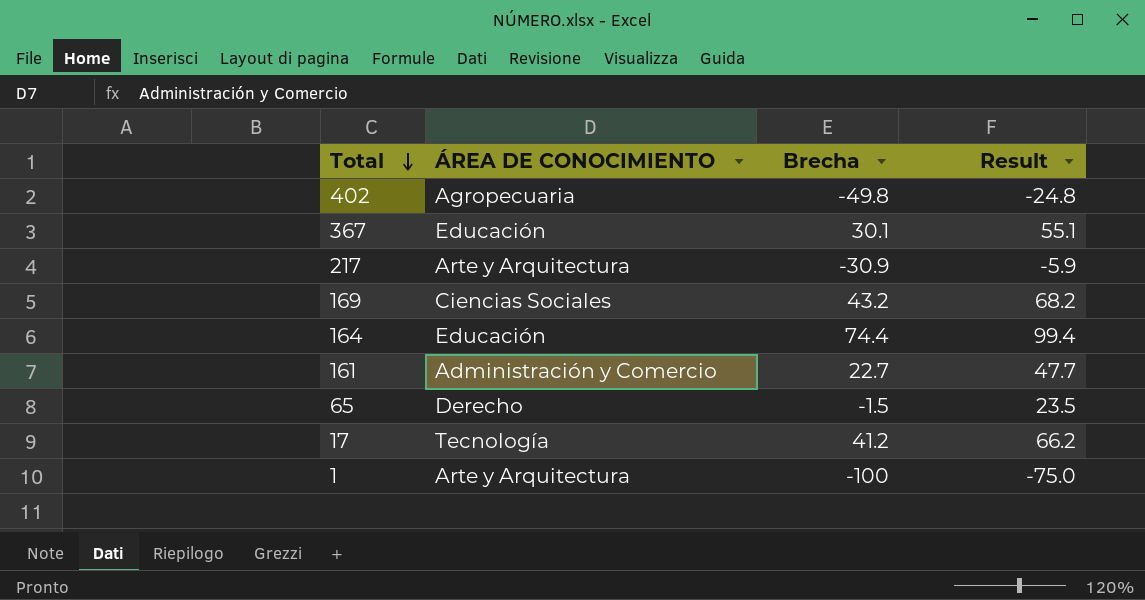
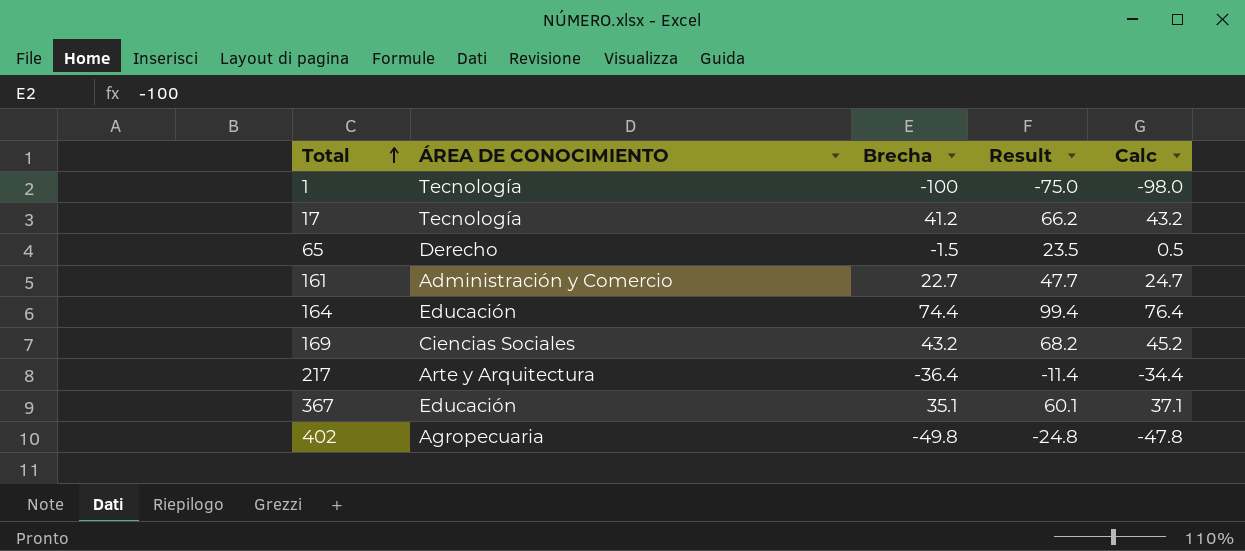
row order: Total descending -> Total ascending
column Calc | formula: none -> [Brecha] + 2
1 | ÁREA DE CONOCIMIENTO: Arte y Arquitectura -> Tecnología
217 | Brecha: -30.9 -> -36.4
217 | Result: -5.9 -> -11.4
367 | Brecha: 30.1 -> 35.1
367 | Result: 55.1 -> 60.1

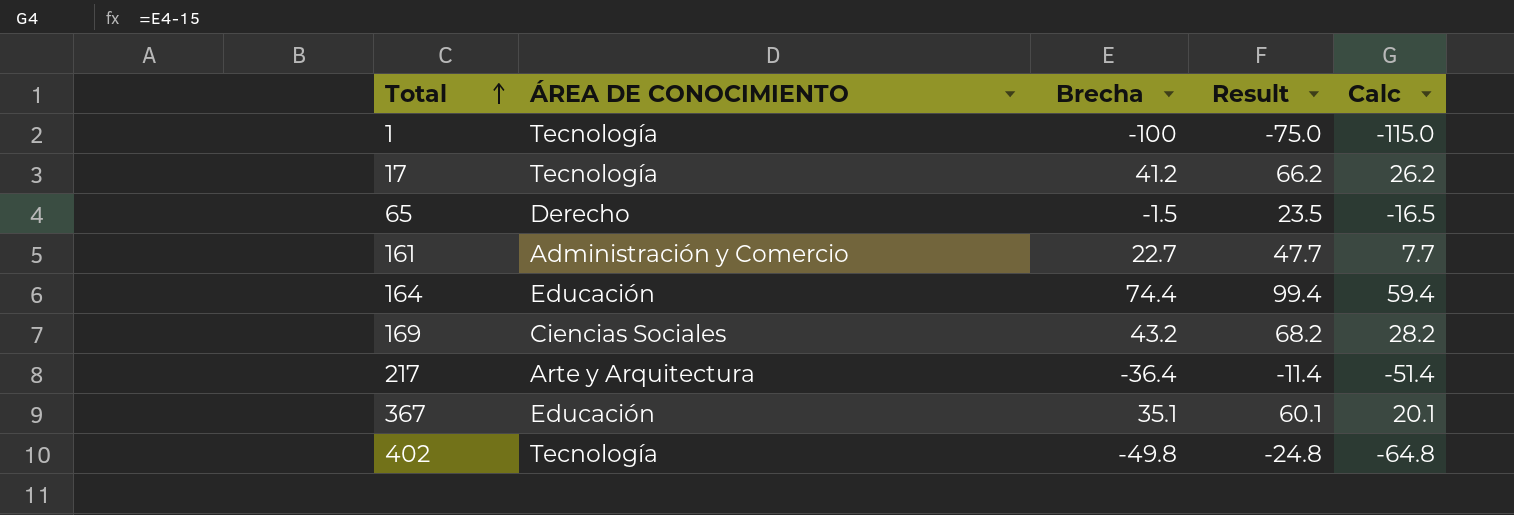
column Calc | formula: [Brecha] + 2 -> [Brecha] - 15
402 | ÁREA DE CONOCIMIENTO: Agropecuaria -> Tecnología

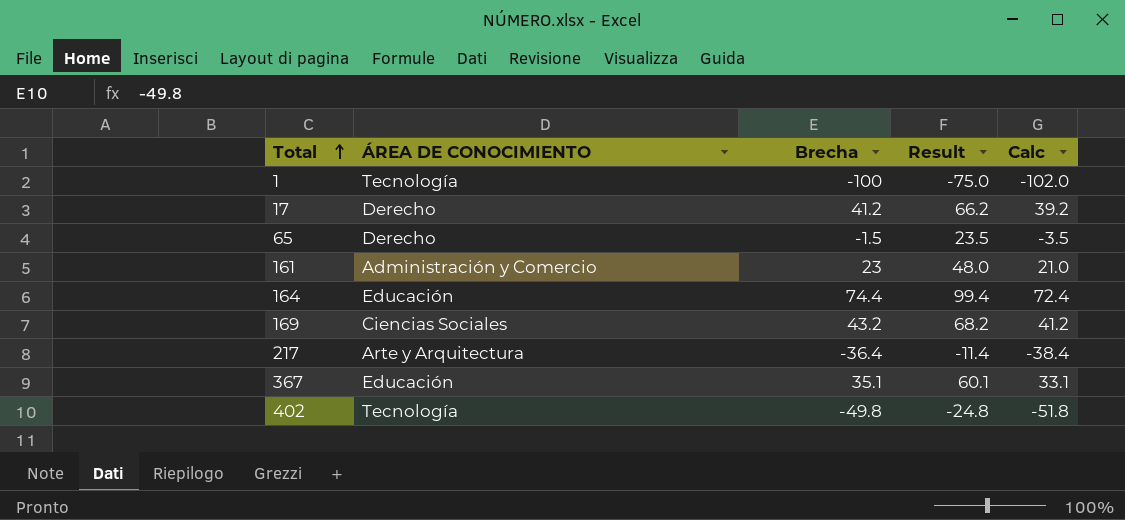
column Calc | formula: [Brecha] - 15 -> [Brecha] - 2
17 | ÁREA DE CONOCIMIENTO: Tecnología -> Derecho
161 | Brecha: 22.7 -> 23
161 | Result: 47.7 -> 48.0

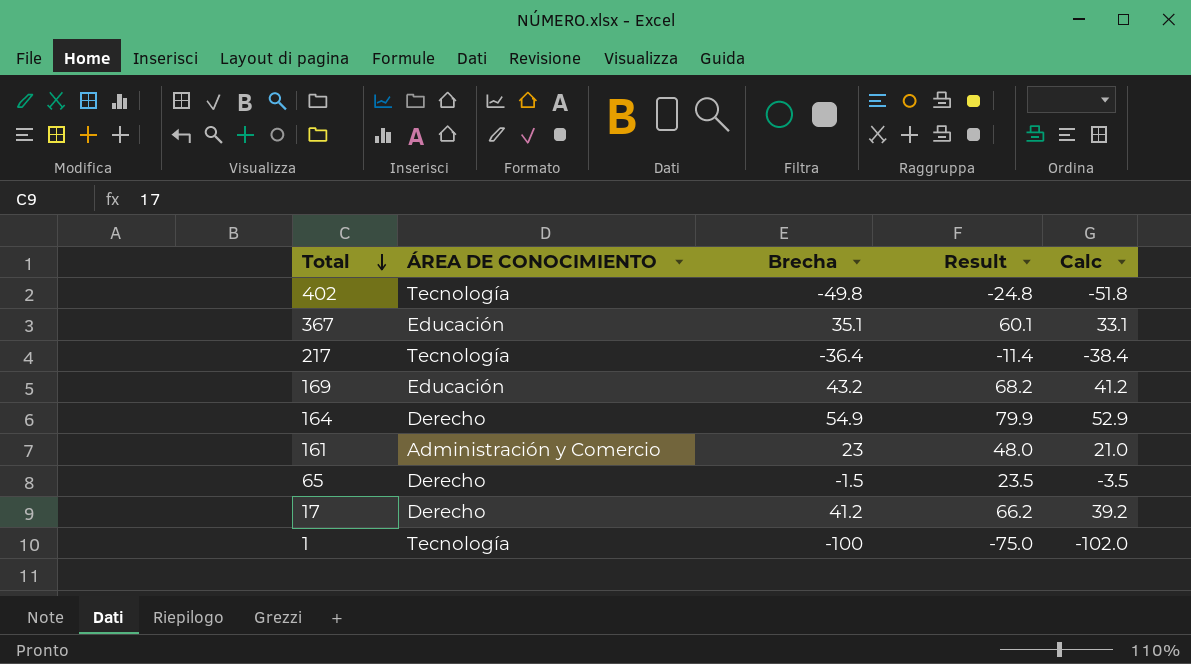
row order: Total ascending -> Total descending
217 | ÁREA DE CONOCIMIENTO: Arte y Arquitectura -> Tecnología
169 | ÁREA DE CONOCIMIENTO: Ciencias Sociales -> Educación
164 | ÁREA DE CONOCIMIENTO: Educación -> Derecho
164 | Brecha: 74.4 -> 54.9
164 | Result: 99.4 -> 79.9
164 | Calc: 72.4 -> 52.9

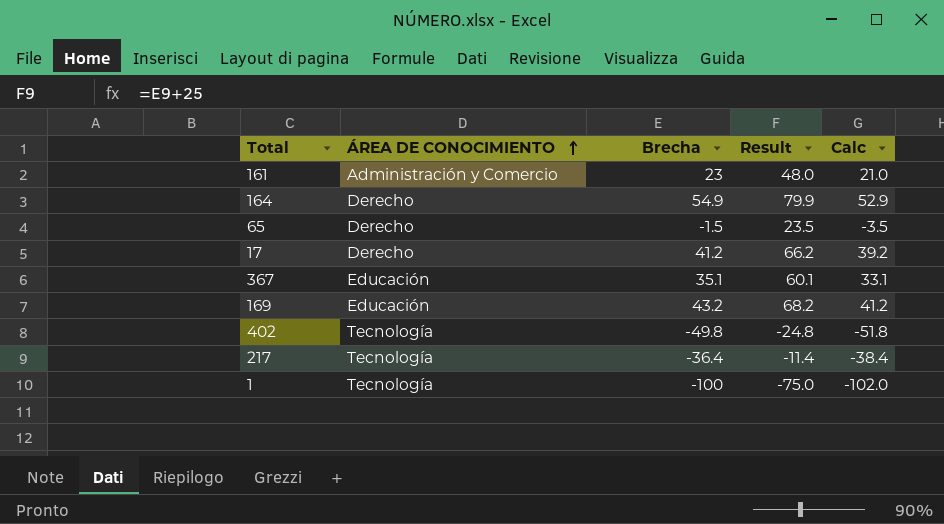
row order: Total descending -> ÁREA DE CONOCIMIENTO ascending

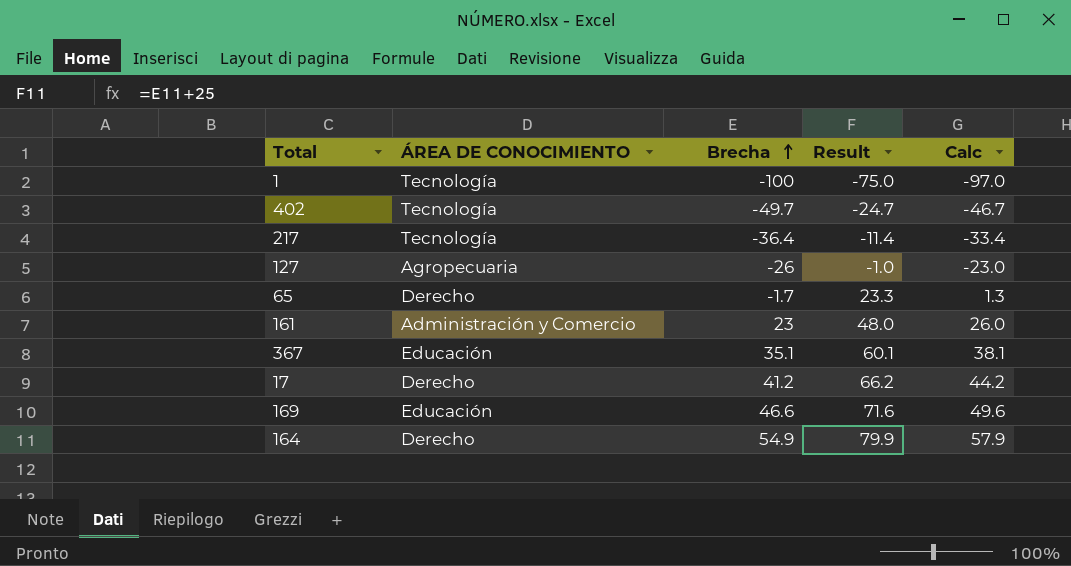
row order: ÁREA DE CONOCIMIENTO ascending -> Brecha ascending
column Calc | formula: [Brecha] - 2 -> [Brecha] + 3
402 | Brecha: -49.8 -> -49.7
402 | Result: -24.8 -> -24.7
row 127: none -> Agropecuaria | -26 | -1.0 | -23.0
65 | Brecha: -1.5 -> -1.7
65 | Result: 23.5 -> 23.3
169 | Brecha: 43.2 -> 46.6
169 | Result: 68.2 -> 71.6

